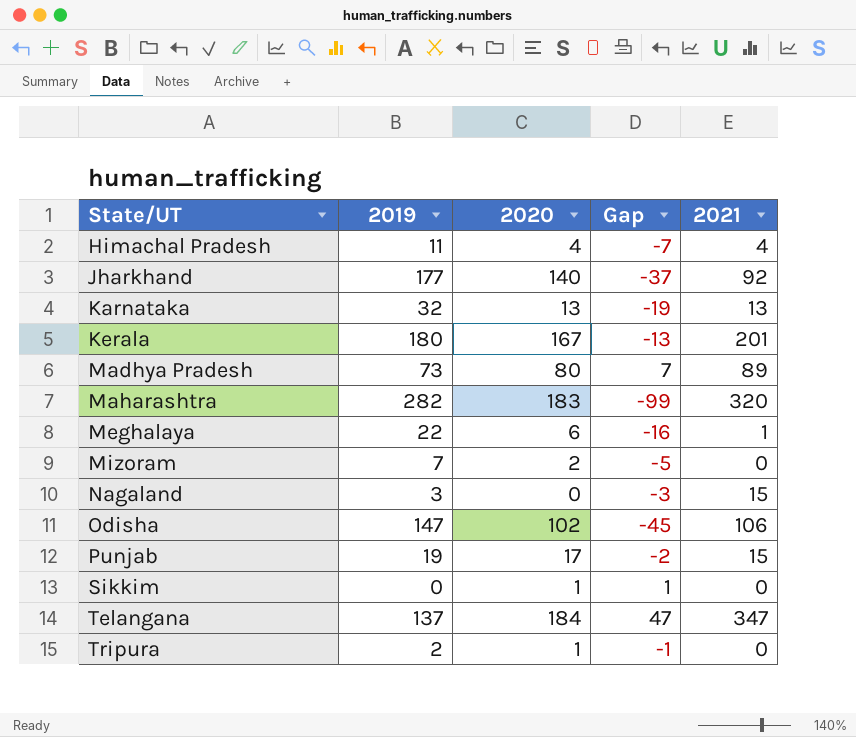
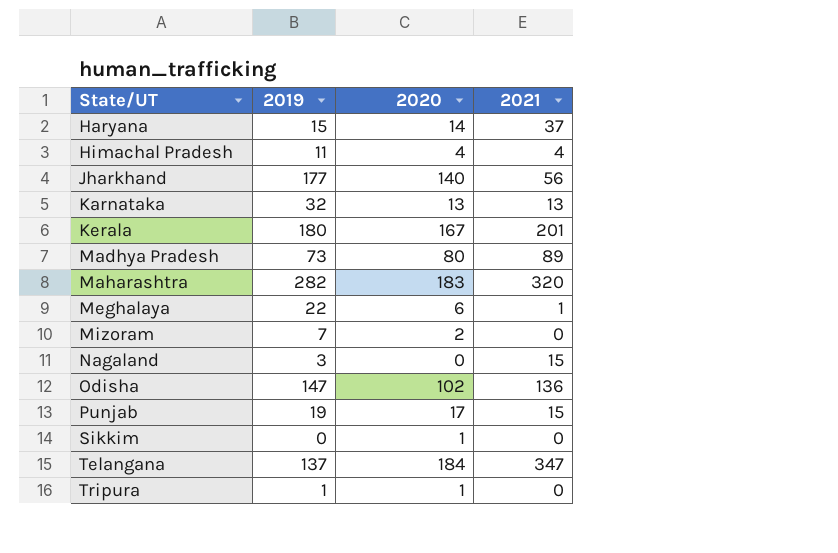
column Gap | formula: [2020] - [2019] -> none
row Haryana: none -> 15 | 14 | 37
Jharkhand | 2021: 92 -> 56
Odisha | 2021: 106 -> 136
Tripura | 2019: 2 -> 1

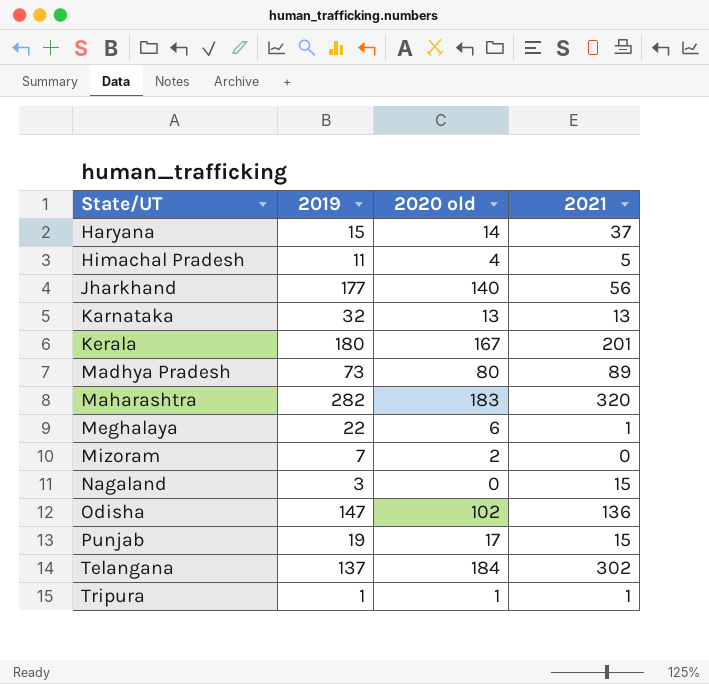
column name: 2020 -> 2020 old
row Sikkim: 0 | 1 | 0 -> none
Himachal Pradesh | 2021: 4 -> 5
Telangana | 2021: 347 -> 302
Tripura | 2021: 0 -> 1

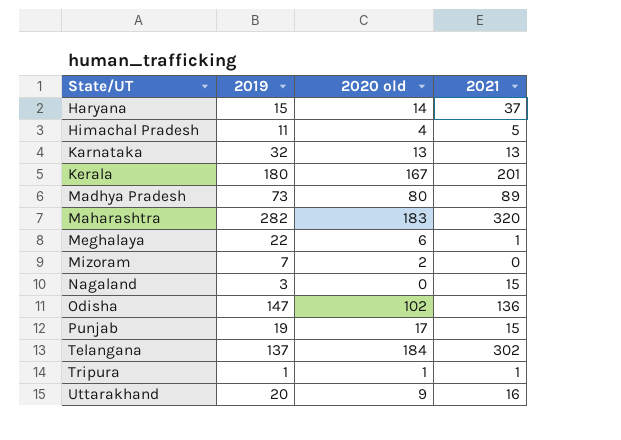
row Jharkhand: 177 | 140 | 56 -> none
row Uttarakhand: none -> 20 | 9 | 16

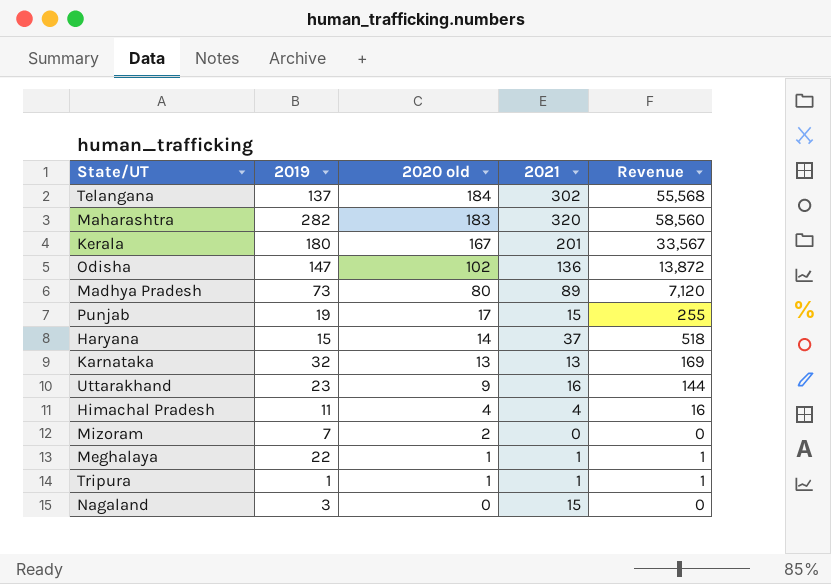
row order: State/UT ascending -> 2020 old descending
column Revenue | formula: none -> [2020 old] * [2021]
Uttarakhand | 2019: 20 -> 23
Himachal Pradesh | 2021: 5 -> 4
Meghalaya | 2020 old: 6 -> 1

